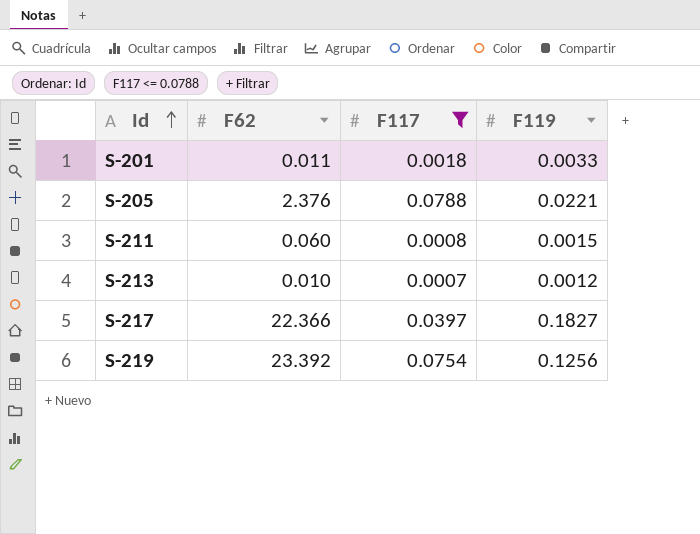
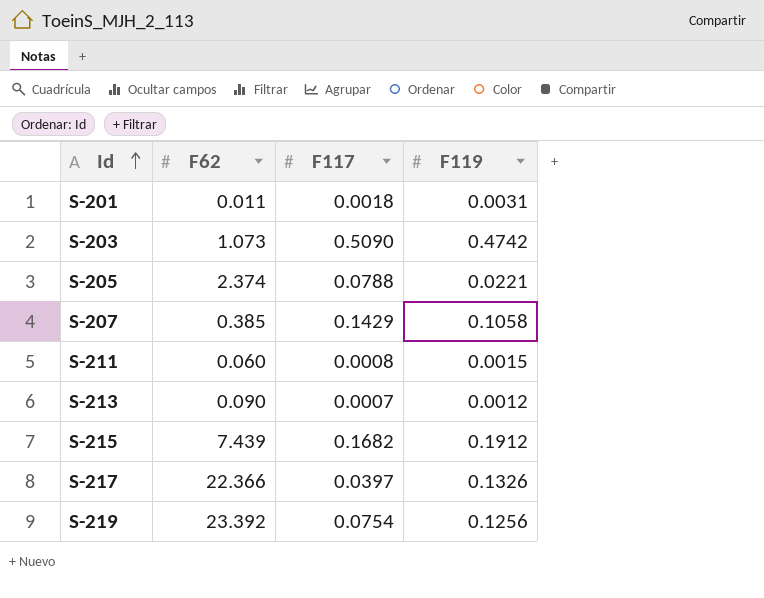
filter: F117 <= 0.0788 -> none
S-201 | F119: 0.0033 -> 0.0031
S-205 | F62: 2.376 -> 2.374
S-213 | F62: 0.010 -> 0.090
S-217 | F119: 0.1827 -> 0.1326

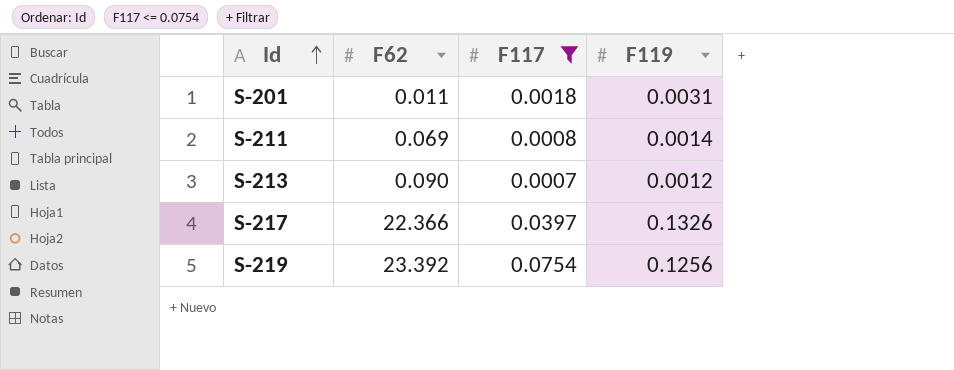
filter: none -> F117 <= 0.0754
S-211 | F62: 0.060 -> 0.069
S-211 | F119: 0.0015 -> 0.0014

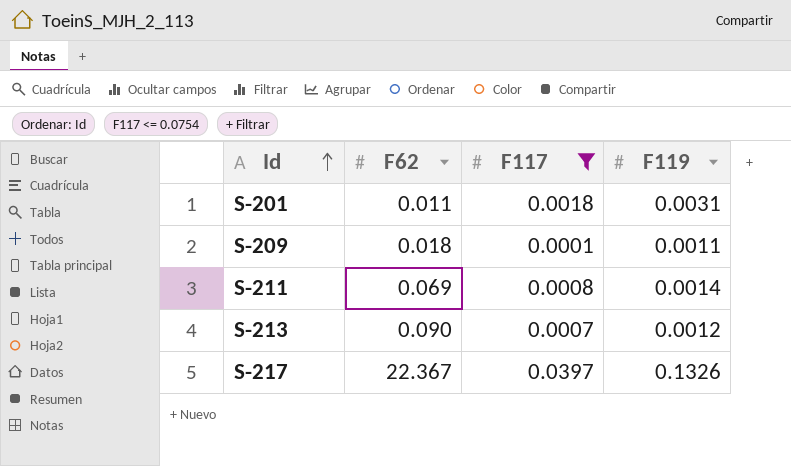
row S-219: 23.392 | 0.0754 | 0.1256 -> none
row S-209: none -> 0.018 | 0.0001 | 0.0011
S-217 | F62: 22.366 -> 22.367

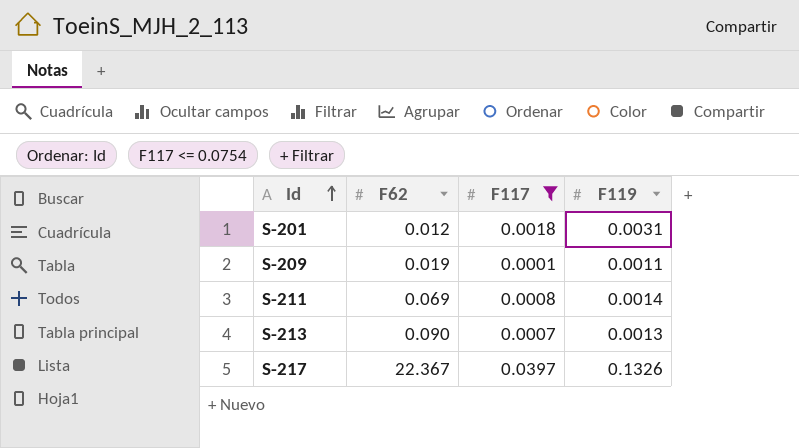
S-201 | F62: 0.011 -> 0.012
S-209 | F62: 0.018 -> 0.019
S-213 | F119: 0.0012 -> 0.0013

